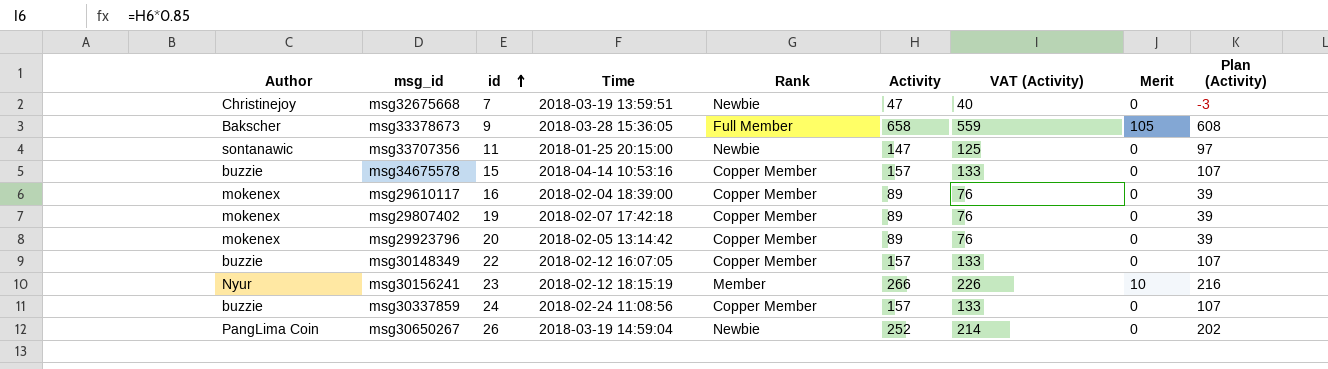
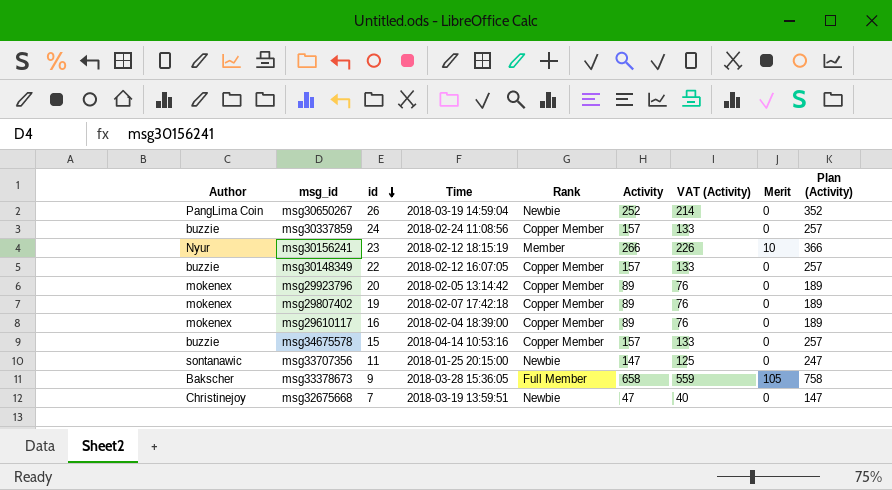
row order: id ascending -> id descending
column Plan (Activity) | formula: [Activity] - 50 -> [Activity] + 100

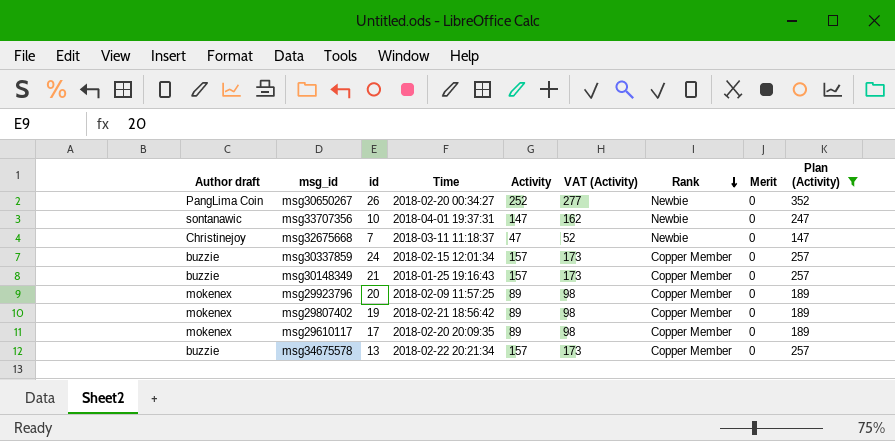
filter: none -> Plan (Activity) <= 352
row order: id descending -> Rank descending
column name: Author -> Author draft
column VAT (Activity) | formula: [Activity] * 0.85 -> [Activity] * 1.1
column Rank | position: 5 -> 7
msg30650267 | Time: 2018-03-19 14:59:04 -> 2018-02-20 00:34:27
msg33707356 | id: 11 -> 10
msg33707356 | Time: 2018-01-25 20:15:00 -> 2018-04-01 19:37:31
msg32675668 | Time: 2018-03-19 13:59:51 -> 2018-03-11 11:18:37
msg30337859 | Time: 2018-02-24 11:08:56 -> 2018-02-15 12:01:34
msg30148349 | id: 22 -> 21
msg30148349 | Time: 2018-02-12 16:07:05 -> 2018-01-25 19:16:43
msg29923796 | Time: 2018-02-05 13:14:42 -> 2018-02-09 11:57:25
msg29807402 | Time: 2018-02-07 17:42:18 -> 2018-02-21 18:56:42
msg29610117 | id: 16 -> 17
msg29610117 | Time: 2018-02-04 18:39:00 -> 2018-02-20 20:09:35
msg34675578 | id: 15 -> 13
msg34675578 | Time: 2018-04-14 10:53:16 -> 2018-02-22 20:21:34

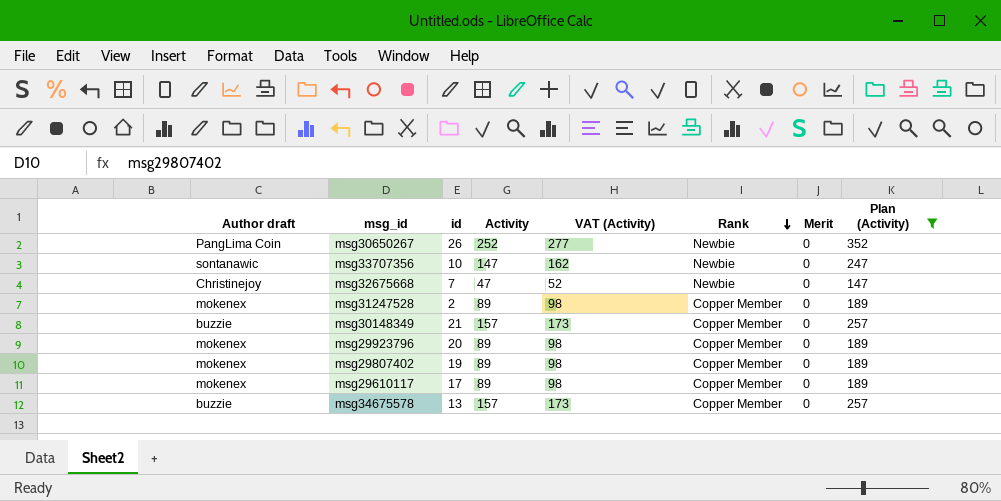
column Time | position: 4 -> none
row msg30337859: buzzie | 24 | 2018-02-15 12:01:34 | 157 | 173 | Copper Member | 0 | 257 -> none
row msg31247528: none -> mokenex | 2 | 89 | 98 | Copper Member | 0 | 189

